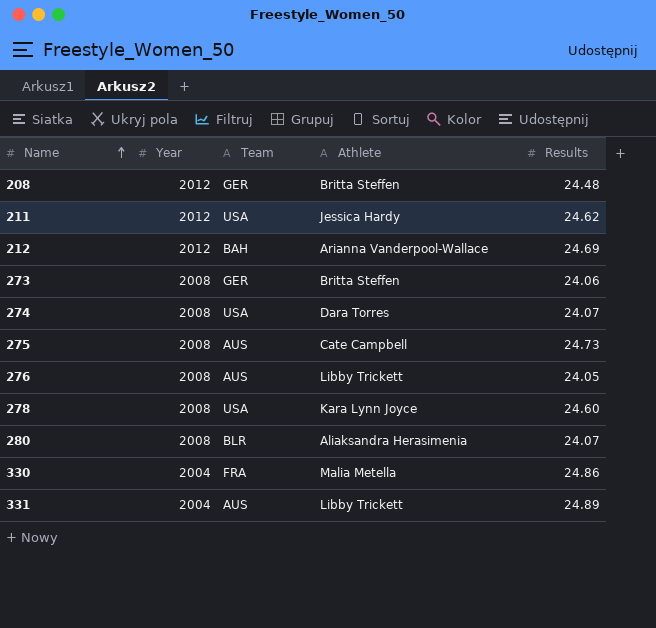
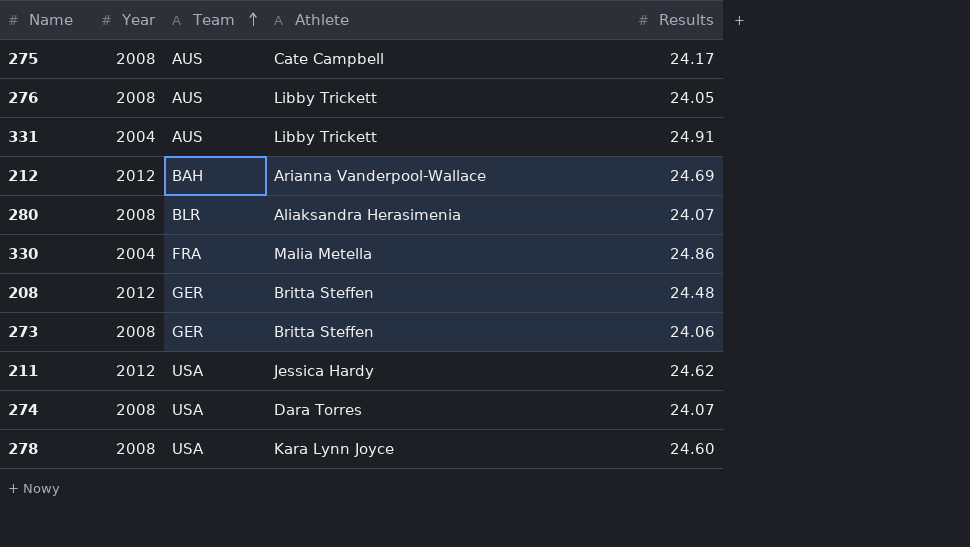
row order: Name ascending -> Team ascending
275 | Results: 24.73 -> 24.17
331 | Results: 24.89 -> 24.91

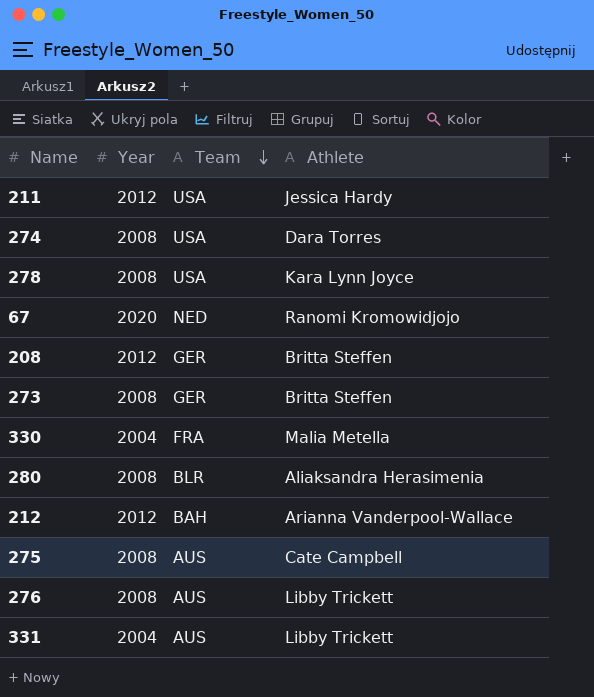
row order: Team ascending -> Team descending
column Results | position: 5 -> none
row 67: none -> 2020 | NED | Ranomi Kromowidjojo

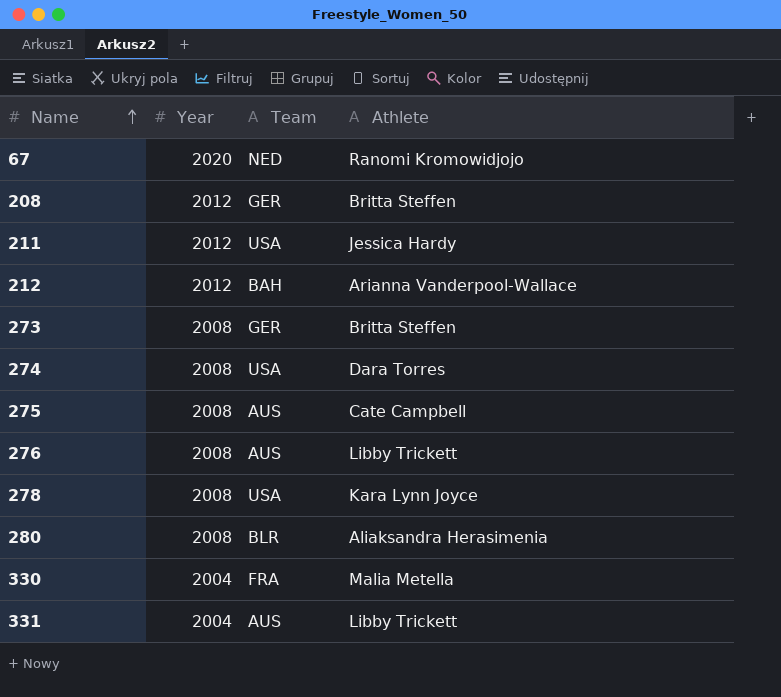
row order: Team descending -> Name ascending

